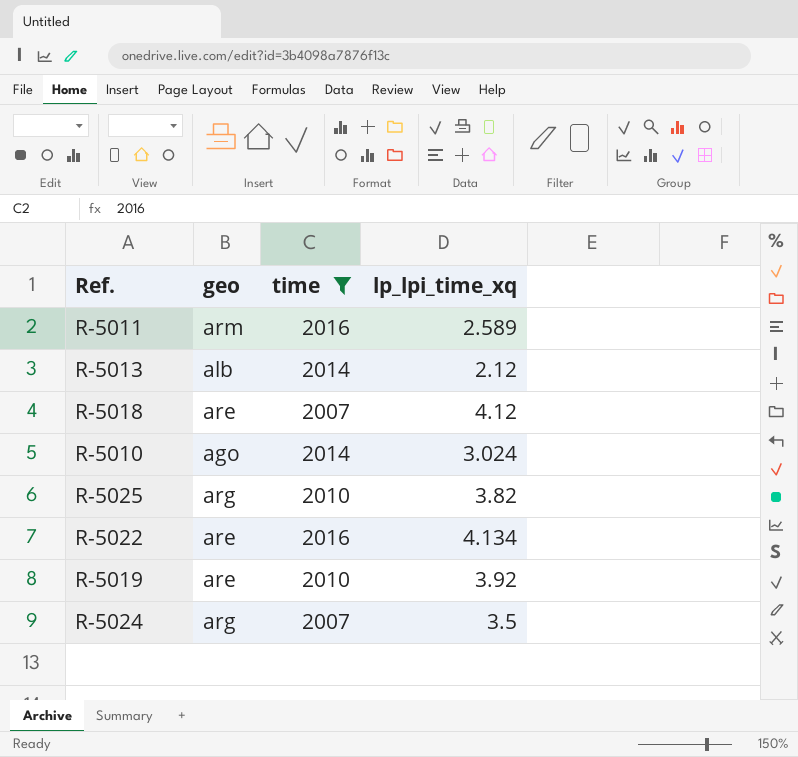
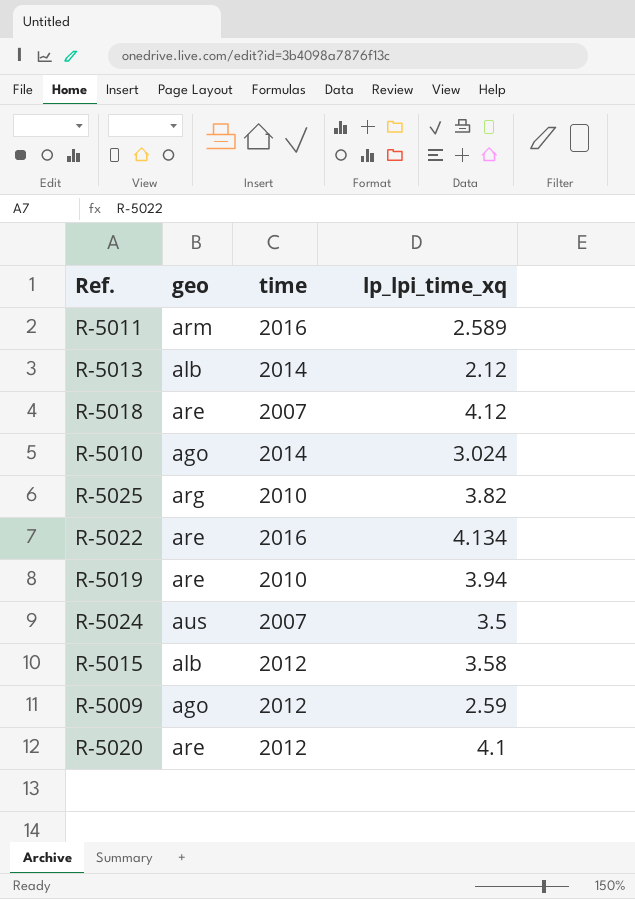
filter: time != 2012 -> none
R-5019 | lp_lpi_time_xq: 3.92 -> 3.94
R-5024 | geo: arg -> aus

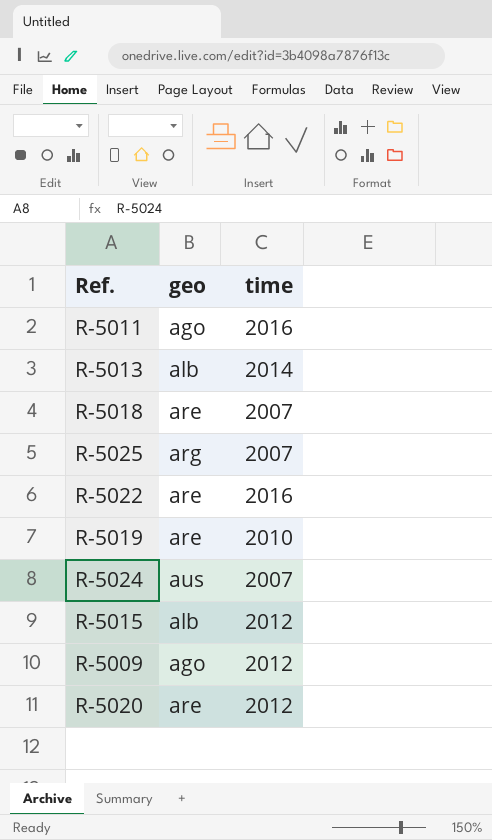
column lp_lpi_time_xq | position: 4 -> none
row R-5010: ago | 2014 | 3.024 -> none
R-5011 | geo: arm -> ago
R-5025 | time: 2010 -> 2007

